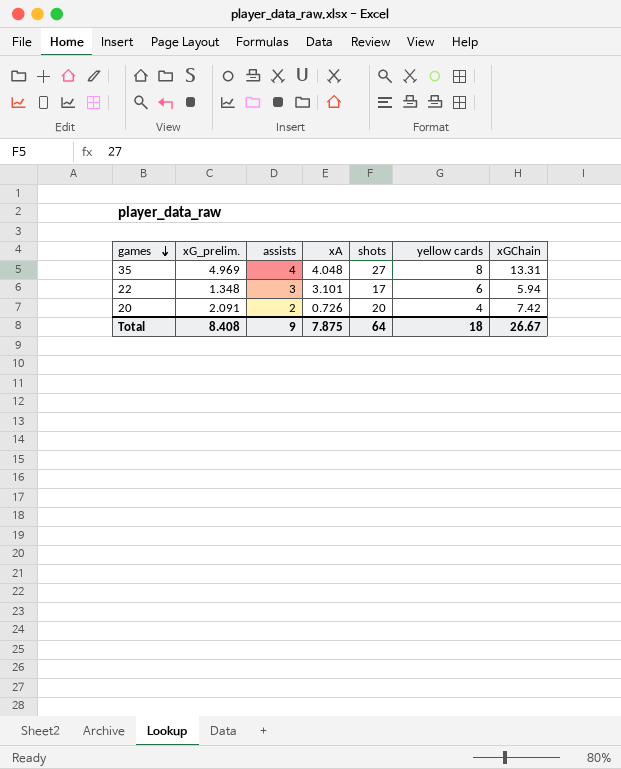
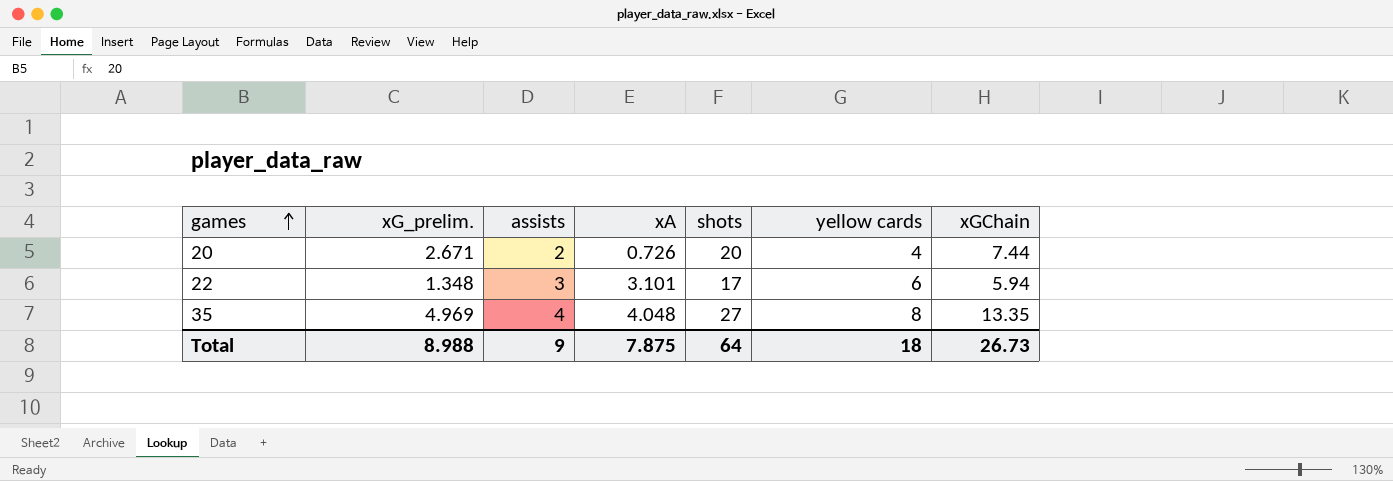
row order: games descending -> games ascending
20 | xG_prelim.: 2.091 -> 2.671
20 | xGChain: 7.42 -> 7.44
35 | xGChain: 13.31 -> 13.35
Total | xG_prelim.: 8.408 -> 8.988
Total | xGChain: 26.67 -> 26.73

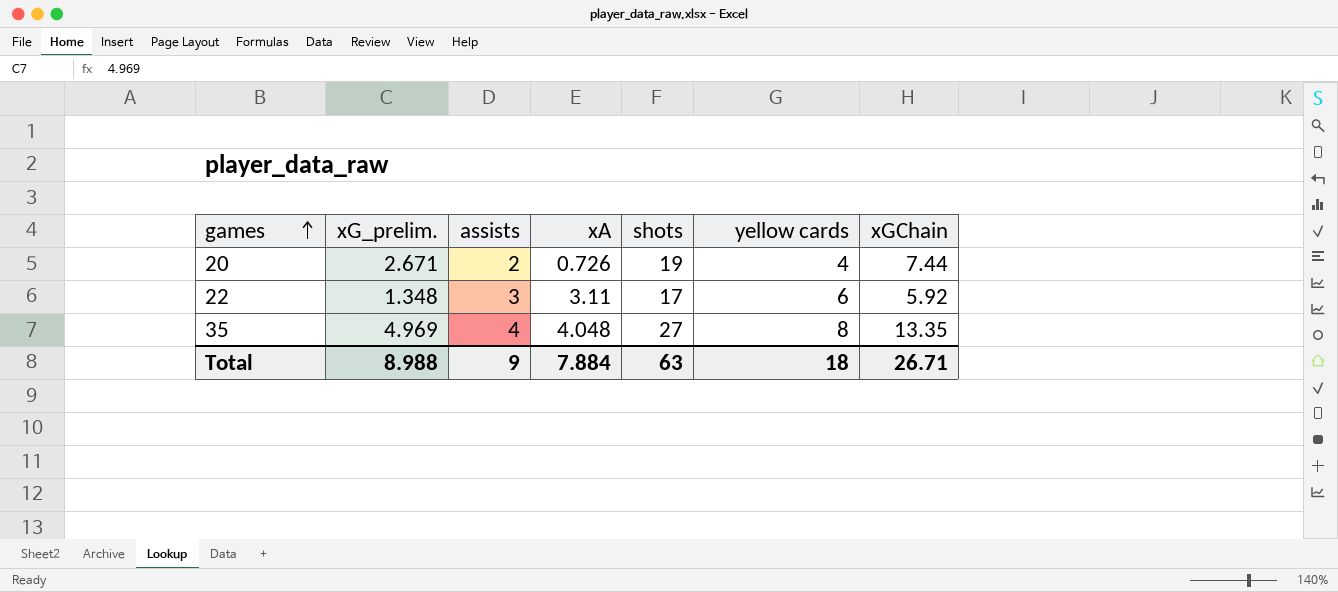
20 | shots: 20 -> 19
22 | xA: 3.101 -> 3.11
22 | xGChain: 5.94 -> 5.92
Total | xA: 7.875 -> 7.884
Total | shots: 64 -> 63
Total | xGChain: 26.73 -> 26.71

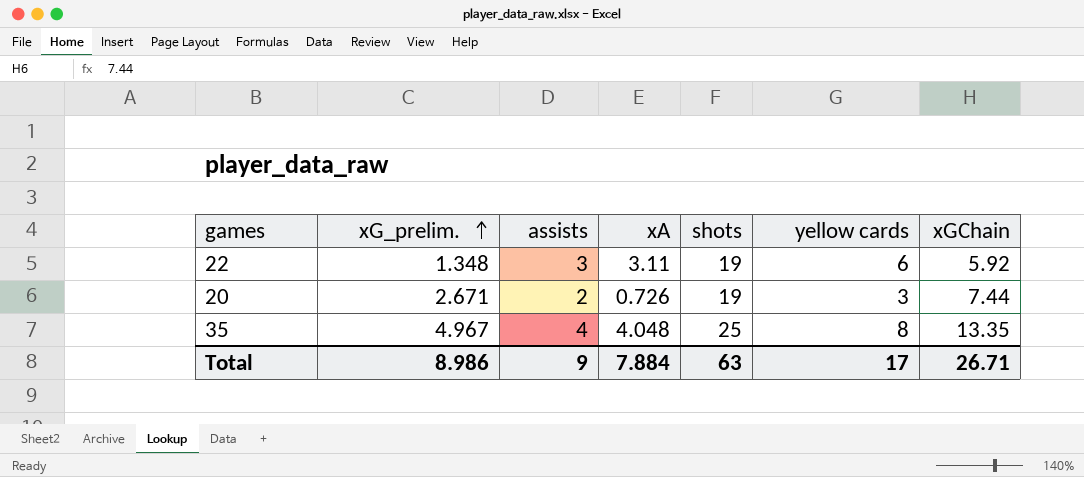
row order: games ascending -> xG_prelim. ascending
22 | shots: 17 -> 19
20 | yellow cards: 4 -> 3
35 | xG_prelim.: 4.969 -> 4.967
35 | shots: 27 -> 25
Total | xG_prelim.: 8.988 -> 8.986
Total | yellow cards: 18 -> 17

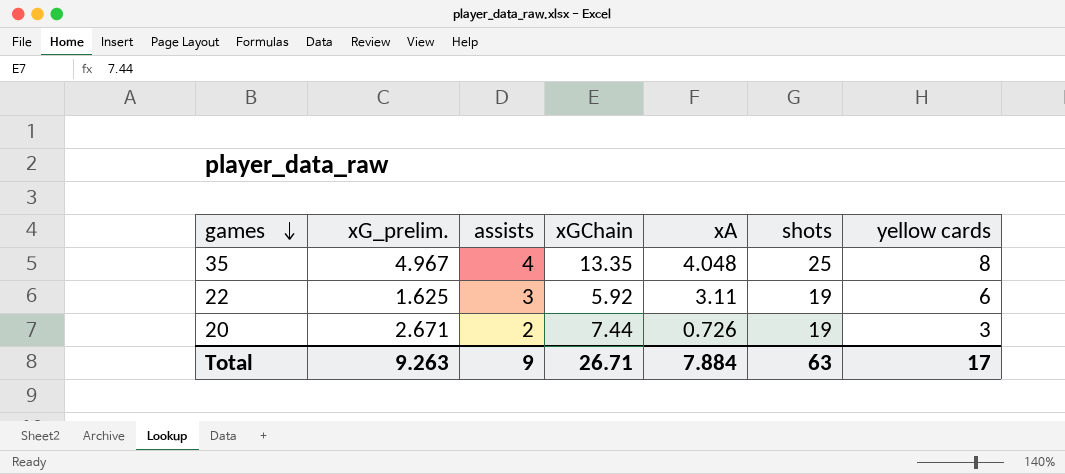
row order: xG_prelim. ascending -> games descending
column xGChain | position: 7 -> 4
22 | xG_prelim.: 1.348 -> 1.625
Total | xG_prelim.: 8.986 -> 9.263

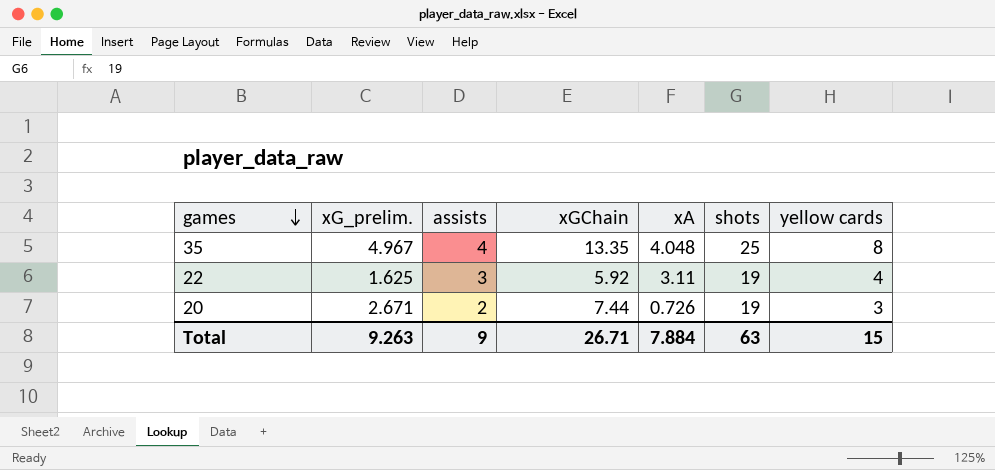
22 | yellow cards: 6 -> 4
Total | yellow cards: 17 -> 15

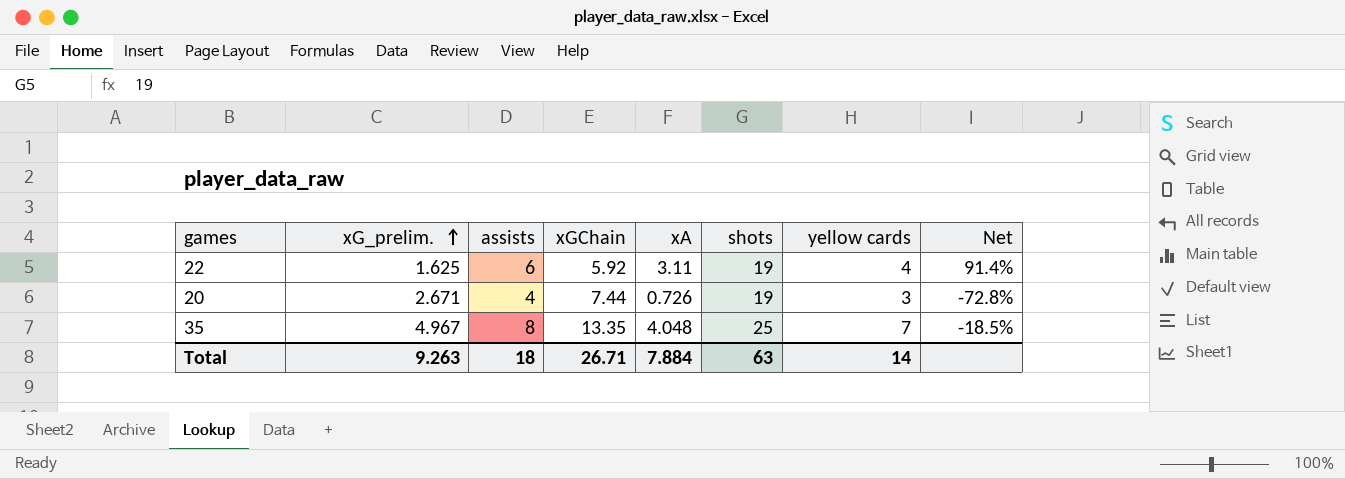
row order: games descending -> xG_prelim. ascending
column Net | formula: none -> ([xA] - [xG_prelim.]) / [xG_prelim.]
22 | assists: 3 -> 6
20 | assists: 2 -> 4
35 | assists: 4 -> 8
35 | yellow cards: 8 -> 7
Total | assists: 9 -> 18
Total | yellow cards: 15 -> 14

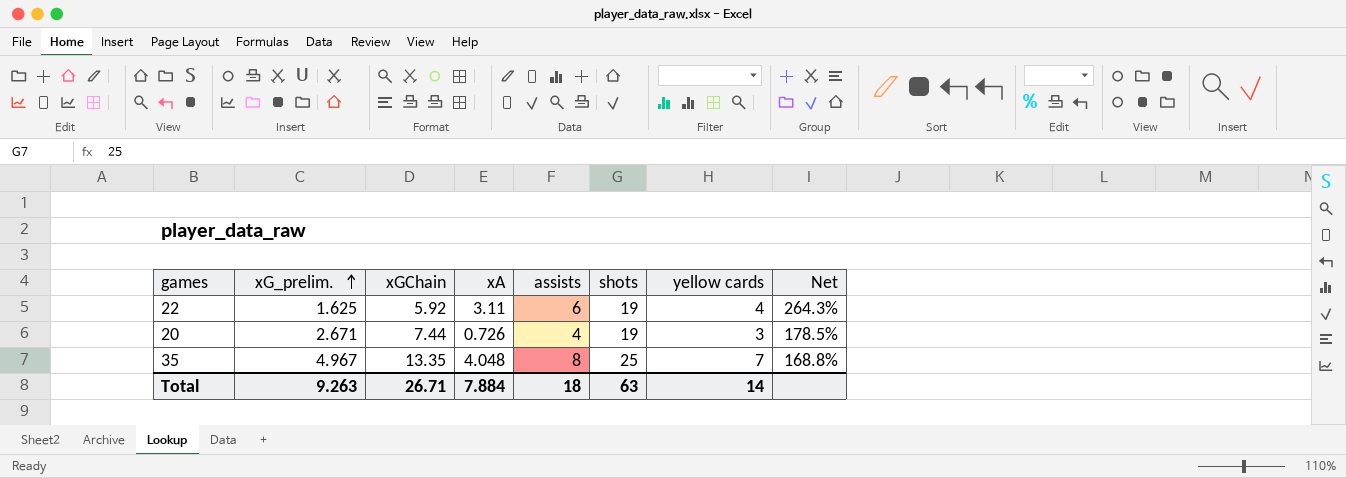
column assists | position: 3 -> 5
column Net | formula: ([xA] - [xG_prelim.]) / [xG_prelim.] -> ([xGChain] - [xG_prelim.]) / [xG_prelim.]

